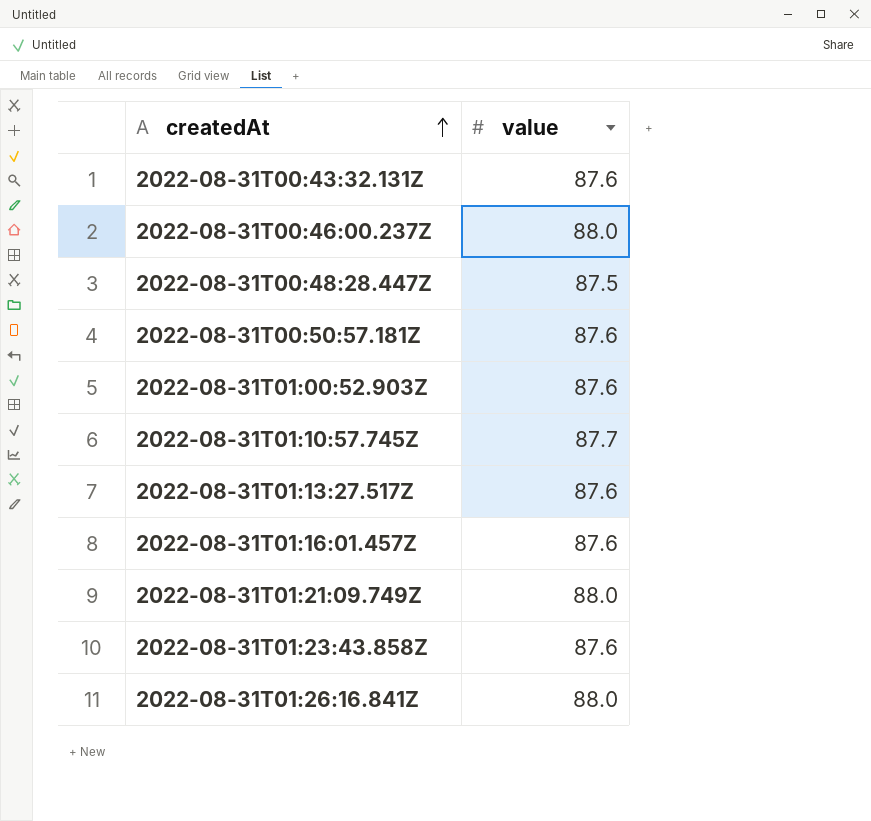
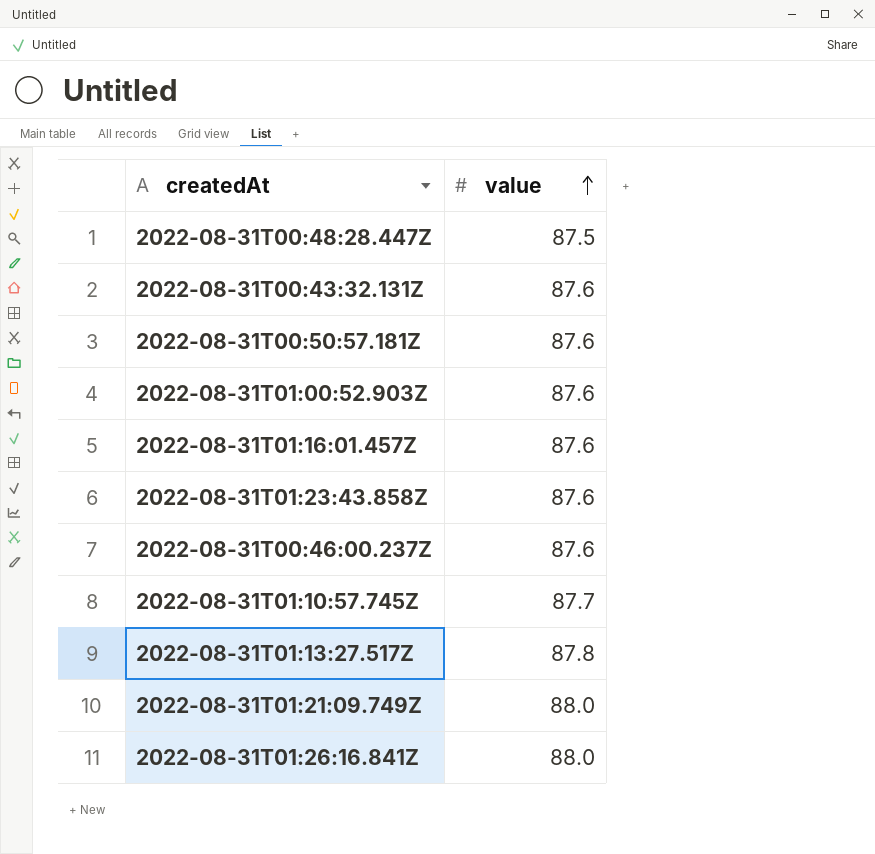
row order: createdAt ascending -> value ascending
2022-08-31T00:46:00.237Z | value: 88.0 -> 87.6
2022-08-31T01:13:27.517Z | value: 87.6 -> 87.8

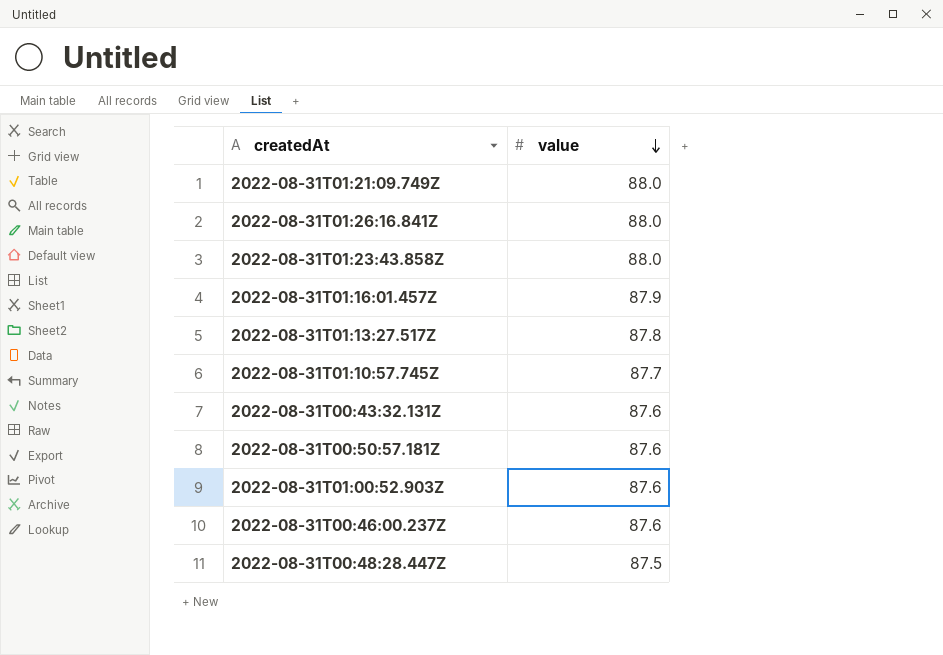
row order: value ascending -> value descending
2022-08-31T01:23:43.858Z | value: 87.6 -> 88.0
2022-08-31T01:16:01.457Z | value: 87.6 -> 87.9

